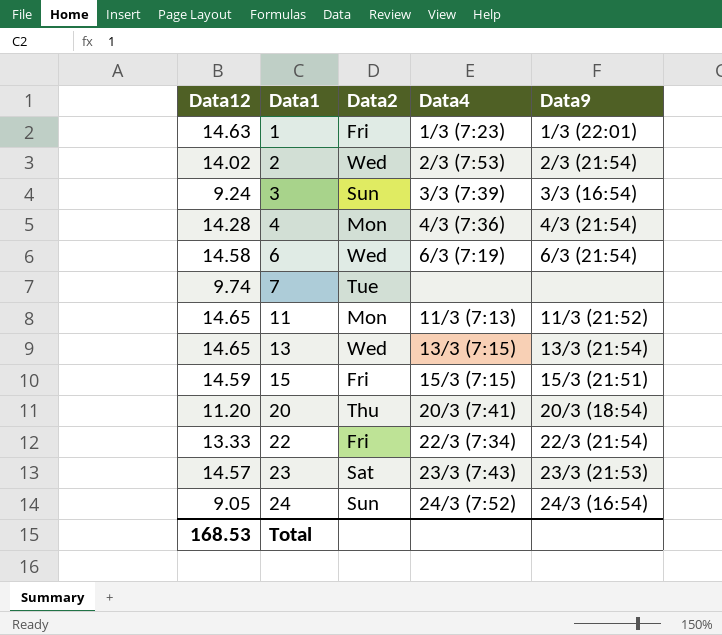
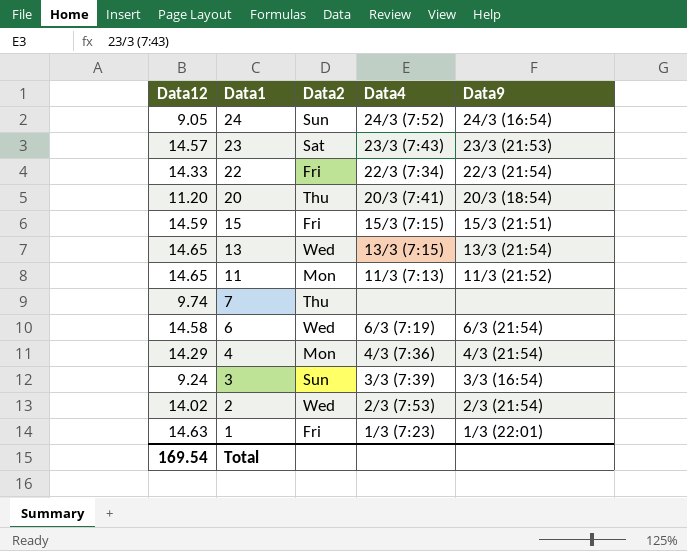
row order: Data1 ascending -> Data1 descending
22 | Data12: 13.33 -> 14.33
7 | Data2: Tue -> Thu
4 | Data12: 14.28 -> 14.29
Total | Data12: 168.53 -> 169.54

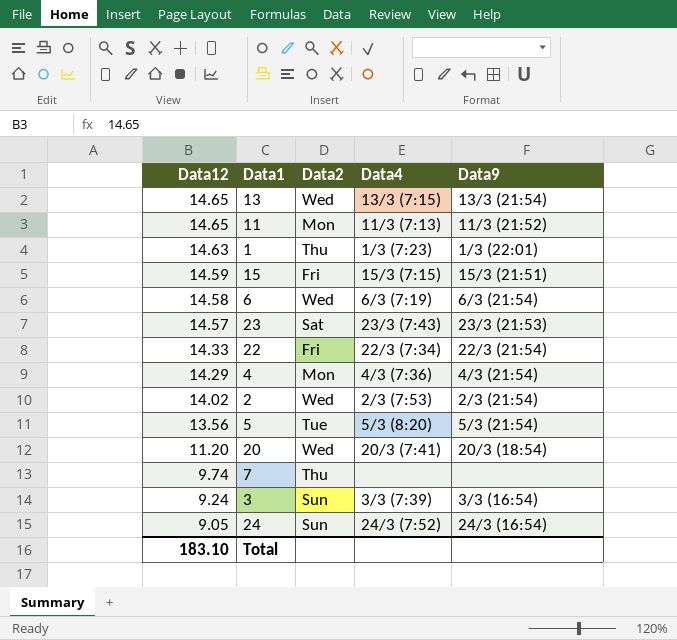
row order: Data1 descending -> Data12 descending
1 | Data2: Fri -> Thu
row 5: none -> 13.56 | Tue | 5/3 (8:20) | 5/3 (21:54)
20 | Data2: Thu -> Wed
Total | Data12: 169.54 -> 183.10

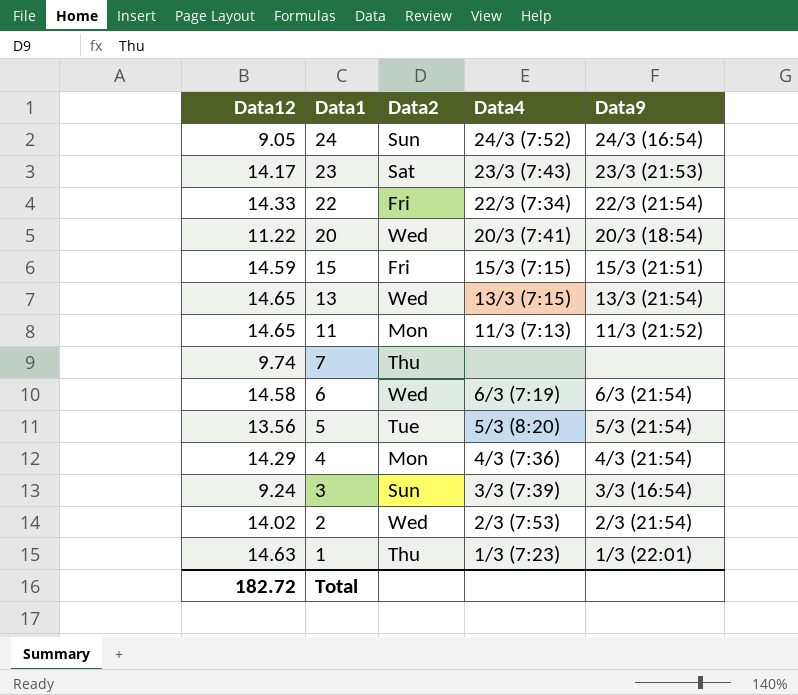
row order: Data12 descending -> Data1 descending
23 | Data12: 14.57 -> 14.17
20 | Data12: 11.20 -> 11.22
Total | Data12: 183.10 -> 182.72

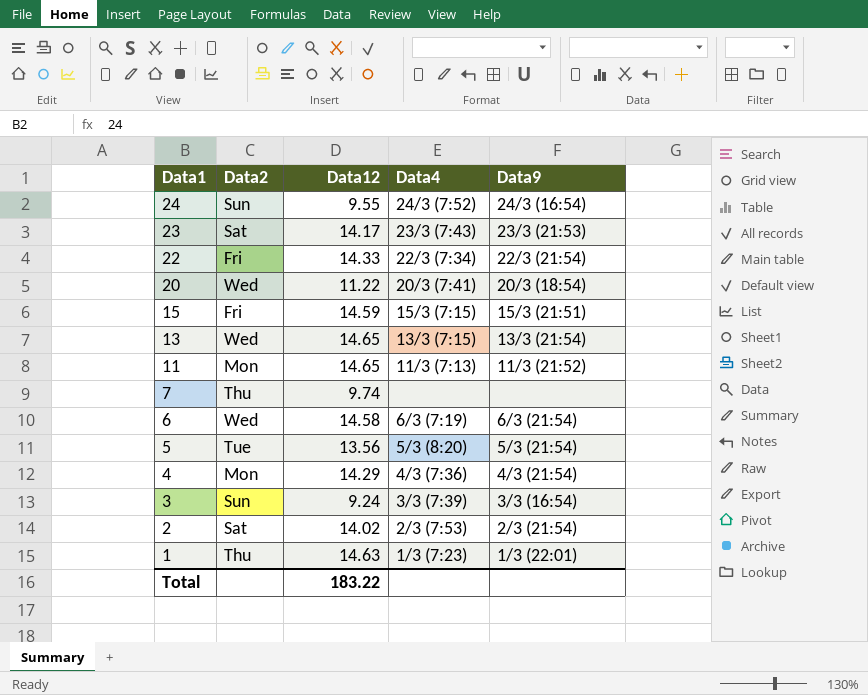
column Data12 | position: 1 -> 3
24 | Data12: 9.05 -> 9.55
2 | Data2: Wed -> Sat
Total | Data12: 182.72 -> 183.22

